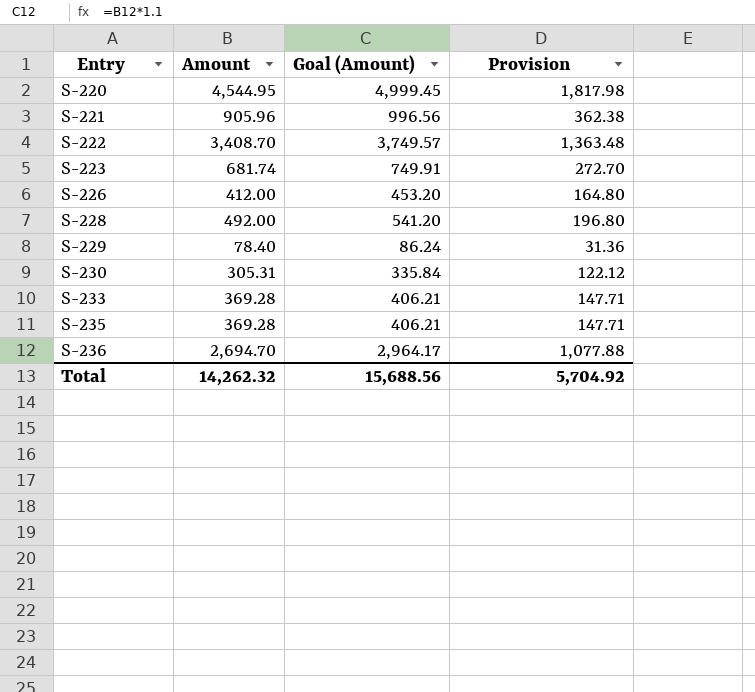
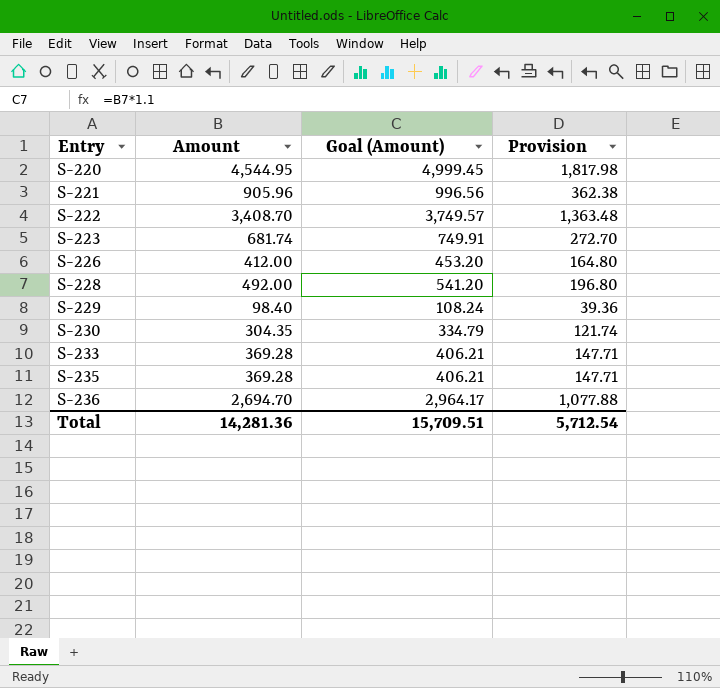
S-229 | Amount: 78.40 -> 98.40
S-229 | Goal (Amount): 86.24 -> 108.24
S-229 | Provision: 31.36 -> 39.36
S-230 | Amount: 305.31 -> 304.35
S-230 | Goal (Amount): 335.84 -> 334.79
S-230 | Provision: 122.12 -> 121.74
Total | Amount: 14,262.32 -> 14,281.36
Total | Goal (Amount): 15,688.56 -> 15,709.51
Total | Provision: 5,704.92 -> 5,712.54

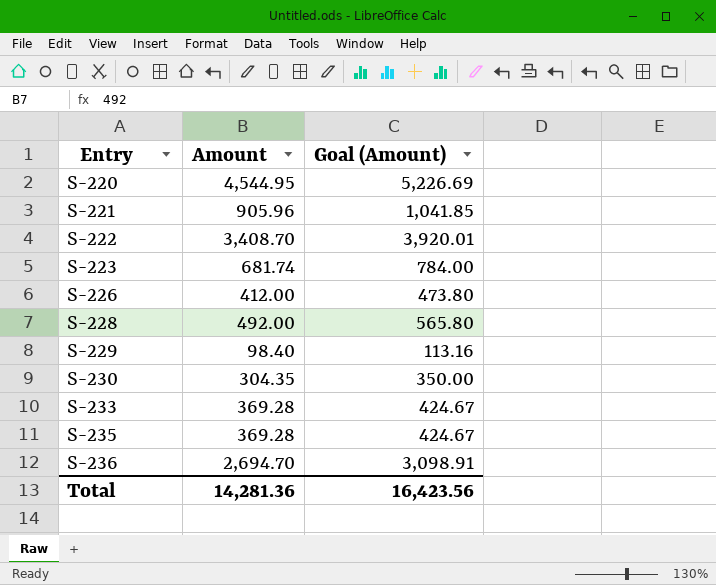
column Provision | formula: [Amount] * 0.4 -> none
column Goal (Amount) | formula: [Amount] * 1.1 -> [Amount] * 1.15
Total | Goal (Amount): 15,709.51 -> 16,423.56

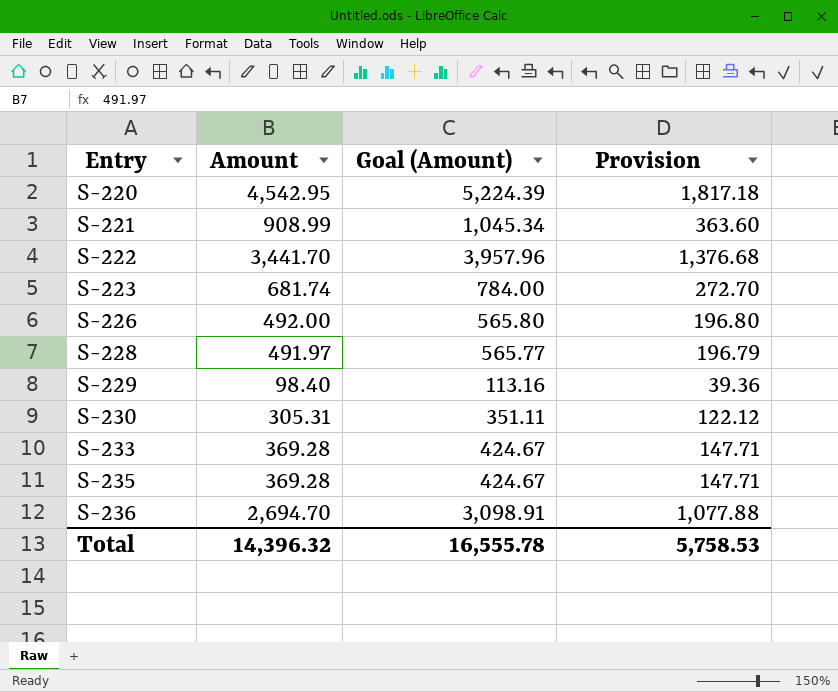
column Provision | formula: none -> [Amount] * 0.4
S-220 | Amount: 4,544.95 -> 4,542.95
S-220 | Goal (Amount): 5,226.69 -> 5,224.39
S-221 | Amount: 905.96 -> 908.99
S-221 | Goal (Amount): 1,041.85 -> 1,045.34
S-222 | Amount: 3,408.70 -> 3,441.70
S-222 | Goal (Amount): 3,920.01 -> 3,957.96
S-226 | Amount: 412.00 -> 492.00
S-226 | Goal (Amount): 473.80 -> 565.80
S-228 | Amount: 492.00 -> 491.97
S-228 | Goal (Amount): 565.80 -> 565.77
S-230 | Amount: 304.35 -> 305.31
S-230 | Goal (Amount): 350.00 -> 351.11
Total | Amount: 14,281.36 -> 14,396.32
Total | Goal (Amount): 16,423.56 -> 16,555.78

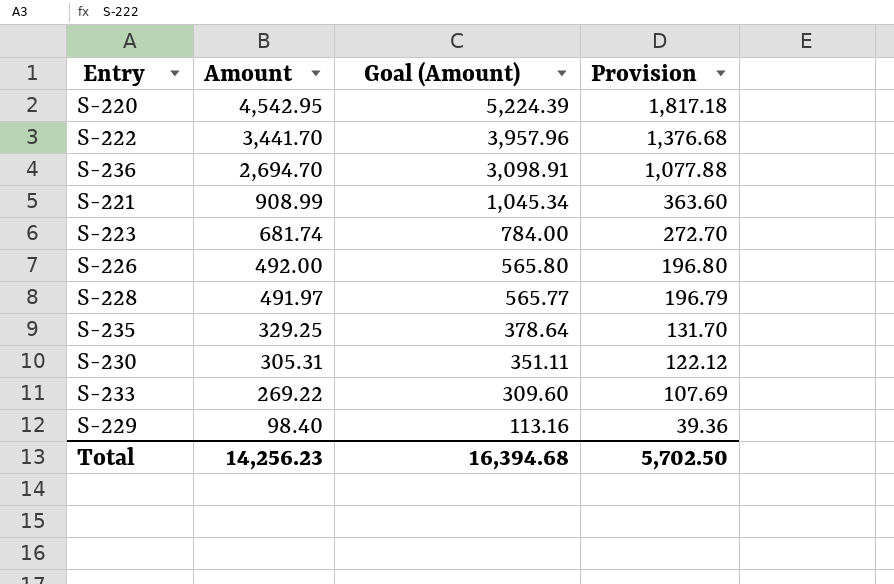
row order: Entry ascending -> Amount descending
S-235 | Amount: 369.28 -> 329.25
S-235 | Goal (Amount): 424.67 -> 378.64
S-235 | Provision: 147.71 -> 131.70
S-233 | Amount: 369.28 -> 269.22
S-233 | Goal (Amount): 424.67 -> 309.60
S-233 | Provision: 147.71 -> 107.69
Total | Amount: 14,396.32 -> 14,256.23
Total | Goal (Amount): 16,555.78 -> 16,394.68
Total | Provision: 5,758.53 -> 5,702.50

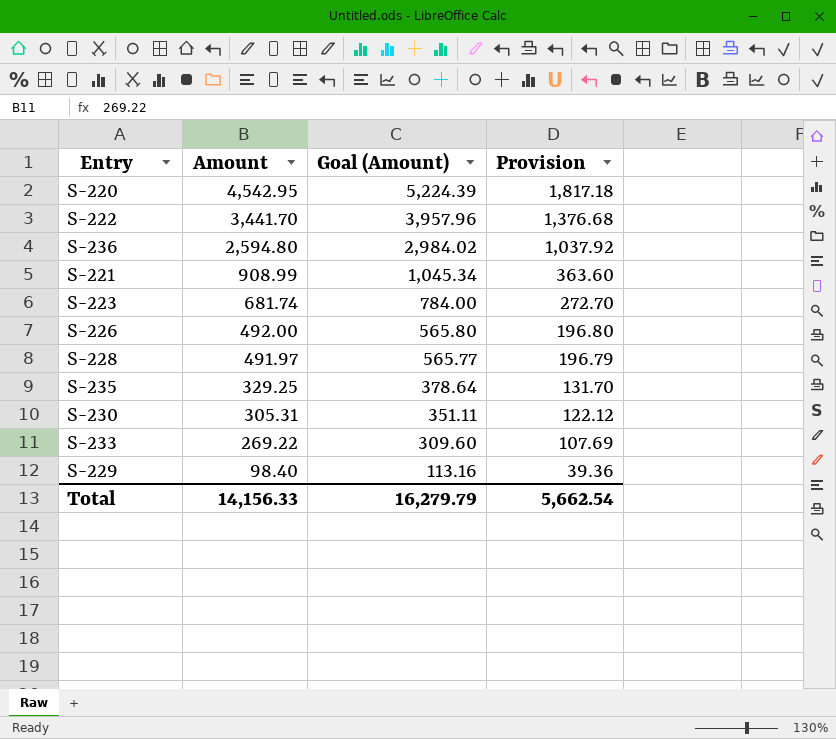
S-236 | Amount: 2,694.70 -> 2,594.80
S-236 | Goal (Amount): 3,098.91 -> 2,984.02
S-236 | Provision: 1,077.88 -> 1,037.92
Total | Amount: 14,256.23 -> 14,156.33
Total | Goal (Amount): 16,394.68 -> 16,279.79
Total | Provision: 5,702.50 -> 5,662.54

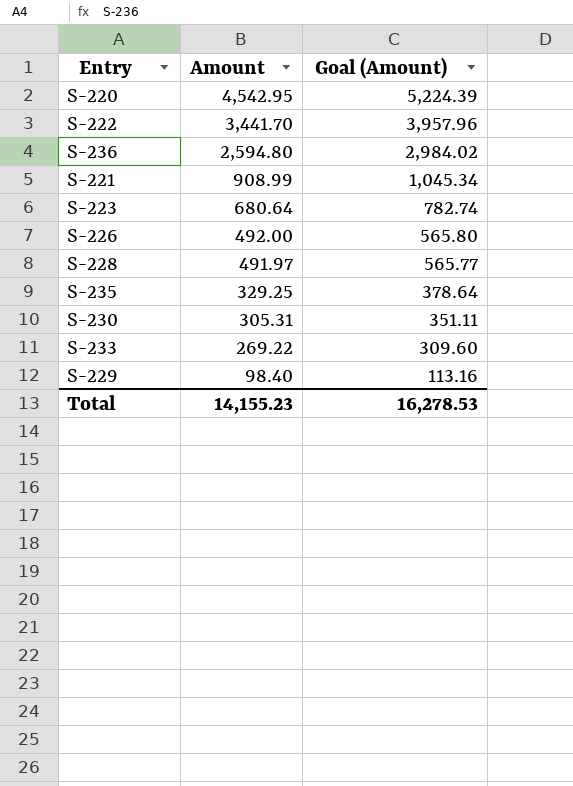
column Provision | formula: [Amount] * 0.4 -> none
S-223 | Amount: 681.74 -> 680.64
S-223 | Goal (Amount): 784.00 -> 782.74
Total | Amount: 14,156.33 -> 14,155.23
Total | Goal (Amount): 16,279.79 -> 16,278.53

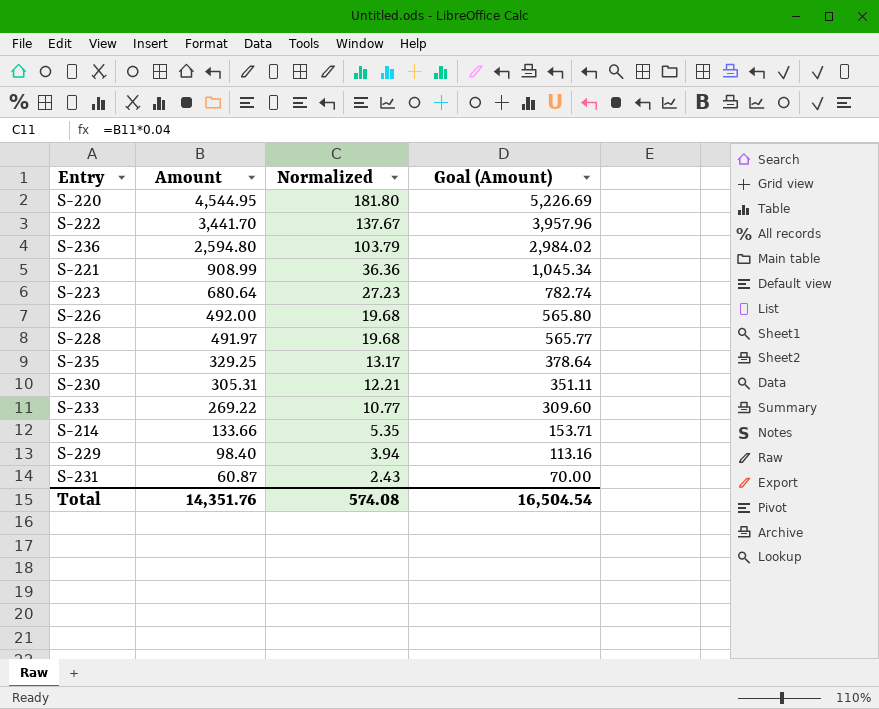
column Normalized | formula: none -> [Amount] * 0.04
S-220 | Amount: 4,542.95 -> 4,544.95
S-220 | Goal (Amount): 5,224.39 -> 5,226.69
row S-214: none -> 133.66 | 5.35 | 153.71
row S-231: none -> 60.87 | 2.43 | 70.00
Total | Amount: 14,155.23 -> 14,351.76
Total | Goal (Amount): 16,278.53 -> 16,504.54

